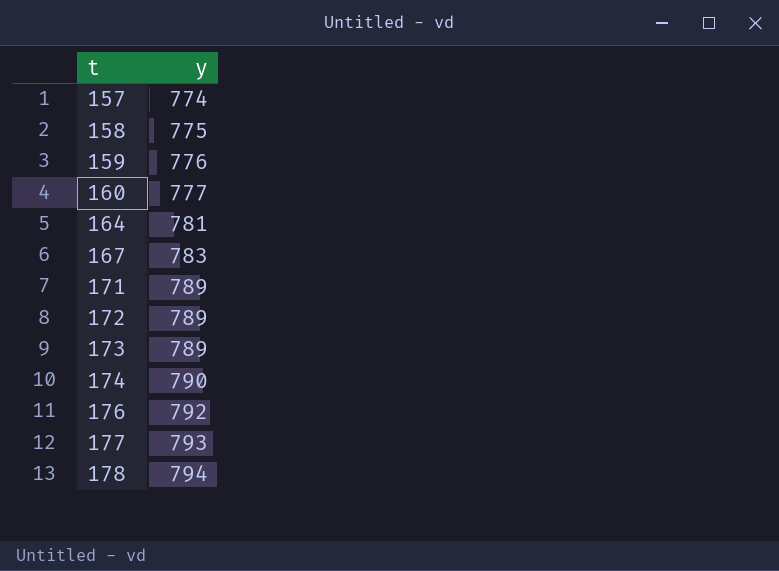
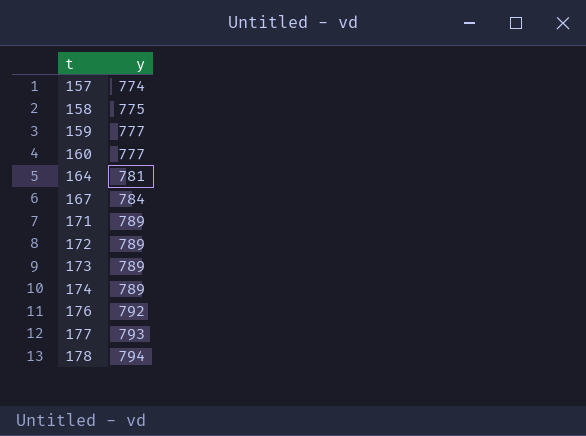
159 | y: 776 -> 777
167 | y: 783 -> 784
174 | y: 790 -> 789

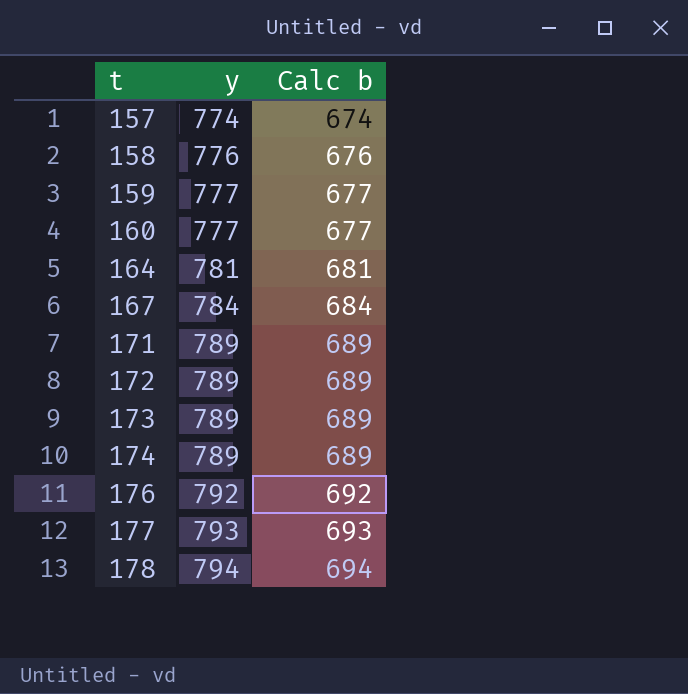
column Calc b | formula: none -> [y] - 100
158 | y: 775 -> 776

